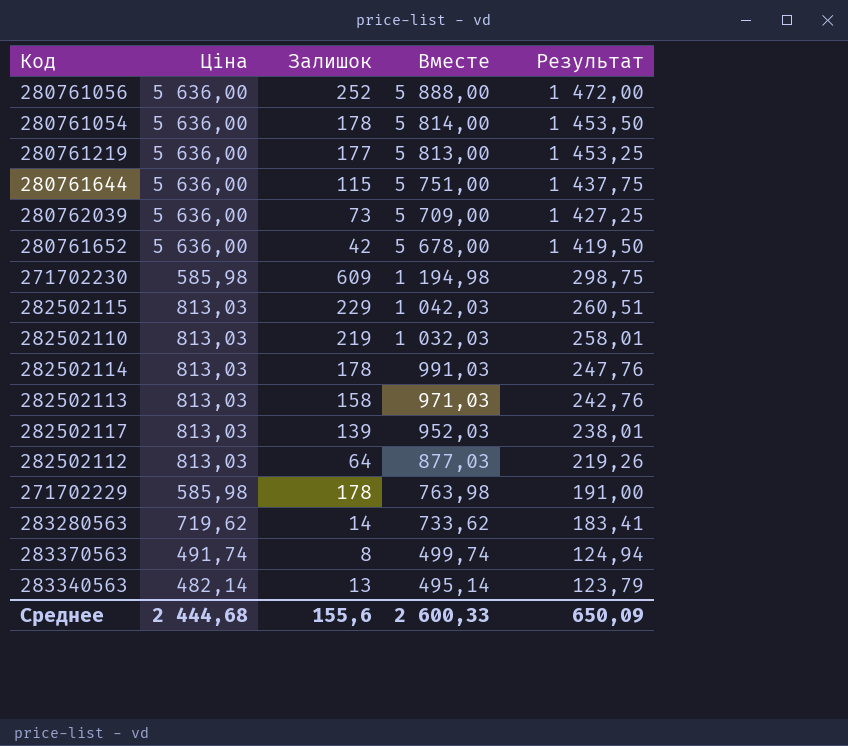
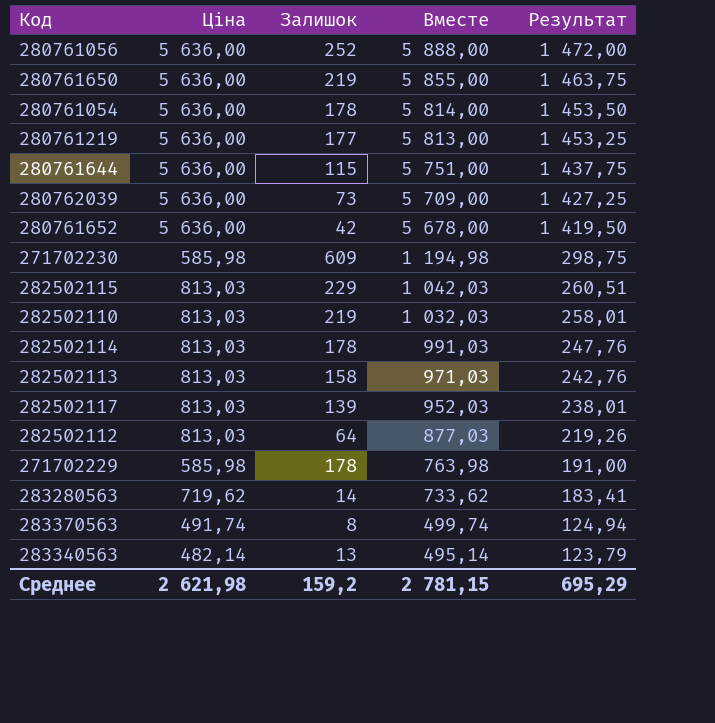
row 280761650: none -> 5 636,00 | 219 | 5 855,00 | 1 463,75
Среднее | Ціна: 2 444,68 -> 2 621,98
Среднее | Залишок: 155,6 -> 159,2
Среднее | Вместе: 2 600,33 -> 2 781,15
Среднее | Результат: 650,09 -> 695,29

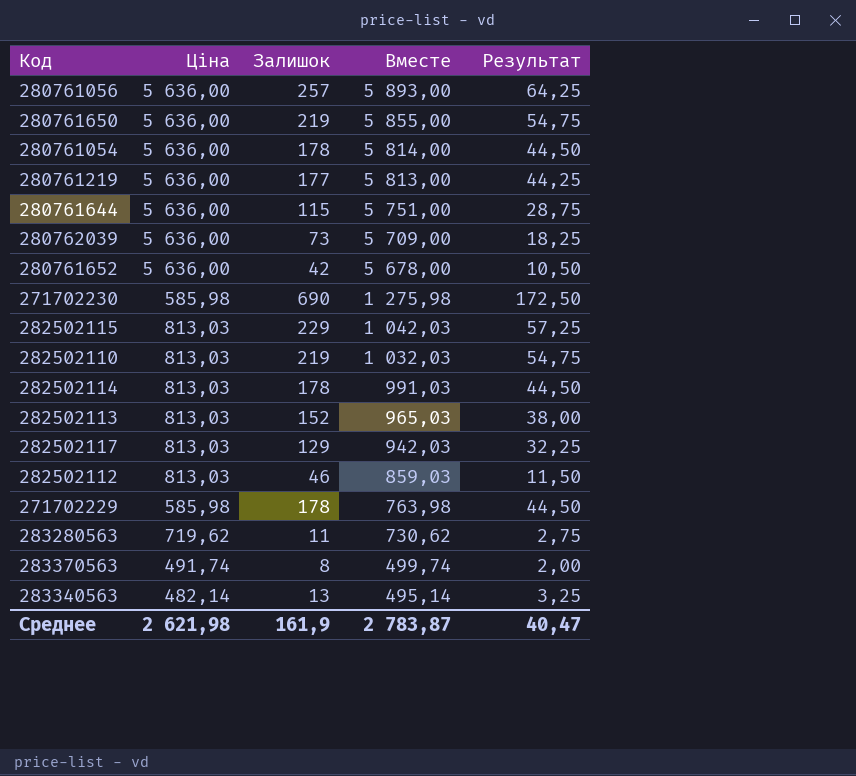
column Результат | formula: [Вместе] * 0,25 -> [Залишок] * 0,25
280761056 | Залишок: 252 -> 257
280761056 | Вместе: 5 888,00 -> 5 893,00
271702230 | Залишок: 609 -> 690
271702230 | Вместе: 1 194,98 -> 1 275,98
282502113 | Залишок: 158 -> 152
282502113 | Вместе: 971,03 -> 965,03
282502117 | Залишок: 139 -> 129
282502117 | Вместе: 952,03 -> 942,03
282502112 | Залишок: 64 -> 46
282502112 | Вместе: 877,03 -> 859,03
283280563 | Залишок: 14 -> 11
283280563 | Вместе: 733,62 -> 730,62
Среднее | Залишок: 159,2 -> 161,9
Среднее | Вместе: 2 781,15 -> 2 783,87
Среднее | Результат: 695,29 -> 40,47

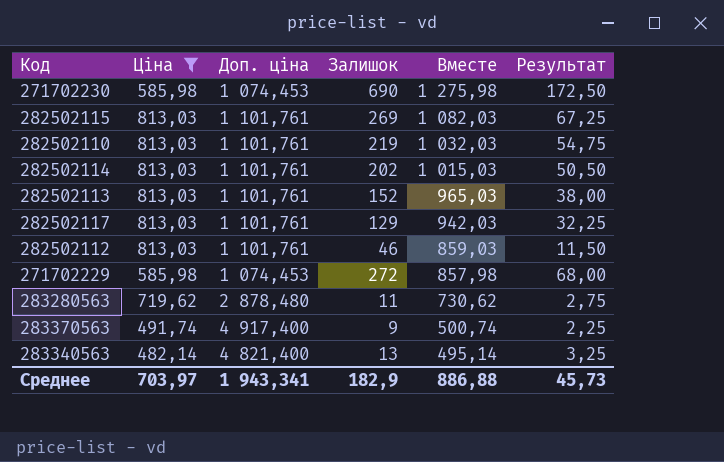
filter: none -> Ціна != 5 636,00
column Доп. ціна | position: none -> 3
282502115 | Залишок: 229 -> 269
282502115 | Вместе: 1 042,03 -> 1 082,03
282502115 | Результат: 57,25 -> 67,25
282502114 | Залишок: 178 -> 202
282502114 | Вместе: 991,03 -> 1 015,03
282502114 | Результат: 44,50 -> 50,50
271702229 | Залишок: 178 -> 272
271702229 | Вместе: 763,98 -> 857,98
271702229 | Результат: 44,50 -> 68,00
283370563 | Залишок: 8 -> 9
283370563 | Вместе: 499,74 -> 500,74
283370563 | Результат: 2,00 -> 2,25
Среднее | Ціна: 2 621,98 -> 703,97
Среднее | Залишок: 161,9 -> 182,9
Среднее | Вместе: 2 783,87 -> 886,88
Среднее | Результат: 40,47 -> 45,73

